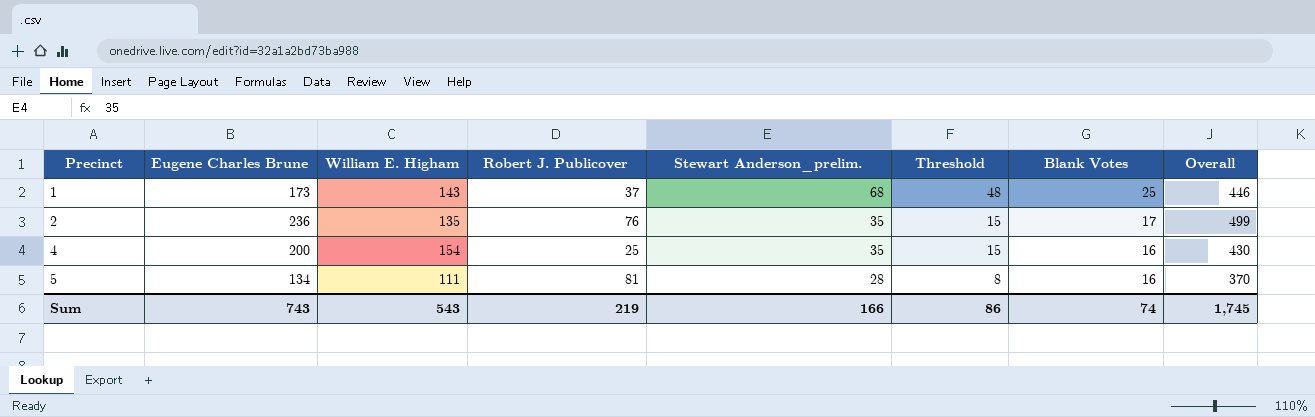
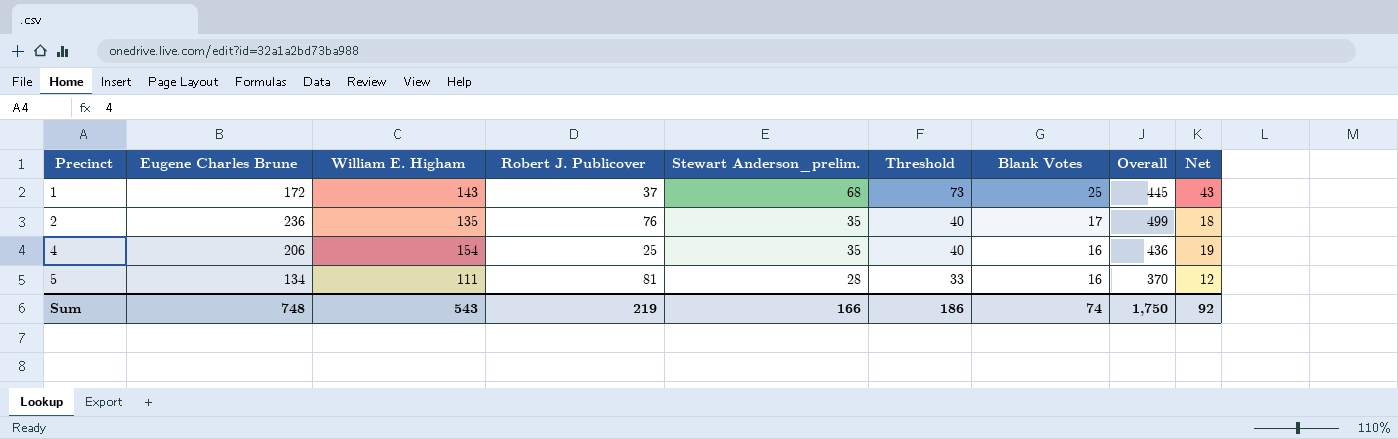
column Threshold | formula: [Stewart Anderson_prelim.] - 20 -> [Stewart Anderson_prelim.] + 5
column Net | formula: none -> [Stewart Anderson_prelim.] - [Blank Votes]
1 | Eugene Charles Brune: 173 -> 172
1 | Overall: 446 -> 445
4 | Eugene Charles Brune: 200 -> 206
4 | Overall: 430 -> 436
Sum | Eugene Charles Brune: 743 -> 748
Sum | Threshold: 86 -> 186
Sum | Overall: 1,745 -> 1,750

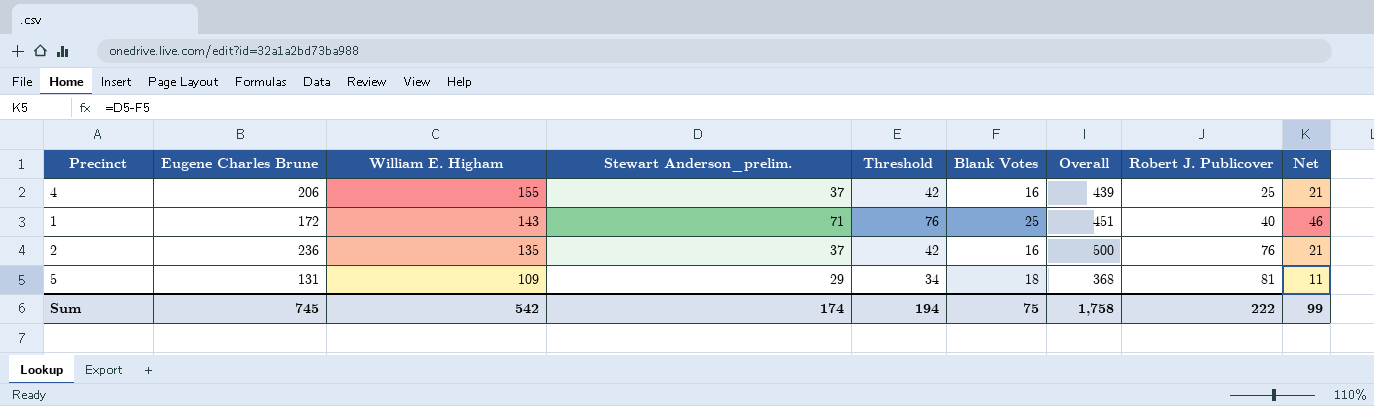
row order: Precinct ascending -> William E. Higham descending
column Robert J. Publicover | position: 4 -> 8
4 | William E. Higham: 154 -> 155
4 | Stewart Anderson_prelim.: 35 -> 37
4 | Threshold: 40 -> 42
4 | Overall: 436 -> 439
4 | Net: 19 -> 21
1 | Stewart Anderson_prelim.: 68 -> 71
1 | Threshold: 73 -> 76
1 | Overall: 445 -> 451
1 | Robert J. Publicover: 37 -> 40
1 | Net: 43 -> 46
2 | Stewart Anderson_prelim.: 35 -> 37
2 | Threshold: 40 -> 42
2 | Blank Votes: 17 -> 16
2 | Overall: 499 -> 500
2 | Net: 18 -> 21
5 | Eugene Charles Brune: 134 -> 131
5 | William E. Higham: 111 -> 109
5 | Stewart Anderson_prelim.: 28 -> 29
5 | Threshold: 33 -> 34
5 | Blank Votes: 16 -> 18
5 | Overall: 370 -> 368
5 | Net: 12 -> 11
Sum | Eugene Charles Brune: 748 -> 745
Sum | William E. Higham: 543 -> 542
Sum | Stewart Anderson_prelim.: 166 -> 174
Sum | Threshold: 186 -> 194
Sum | Blank Votes: 74 -> 75
Sum | Overall: 1,750 -> 1,758
Sum | Robert J. Publicover: 219 -> 222
Sum | Net: 92 -> 99

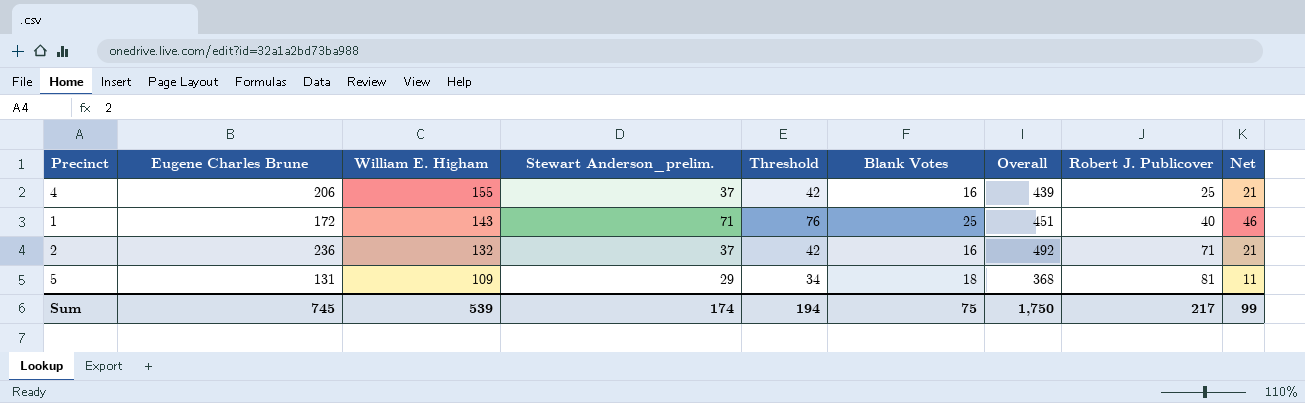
2 | William E. Higham: 135 -> 132
2 | Overall: 500 -> 492
2 | Robert J. Publicover: 76 -> 71
Sum | William E. Higham: 542 -> 539
Sum | Overall: 1,758 -> 1,750
Sum | Robert J. Publicover: 222 -> 217

